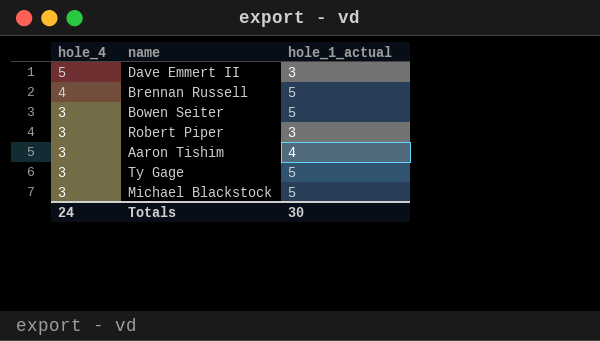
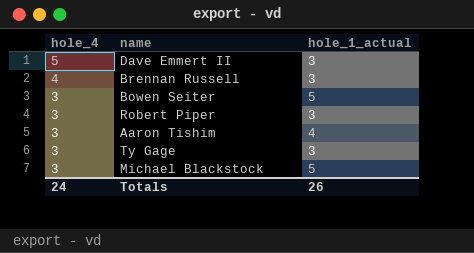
Brennan Russell | hole_1_actual: 5 -> 3
Ty Gage | hole_1_actual: 5 -> 3
Totals | hole_1_actual: 30 -> 26

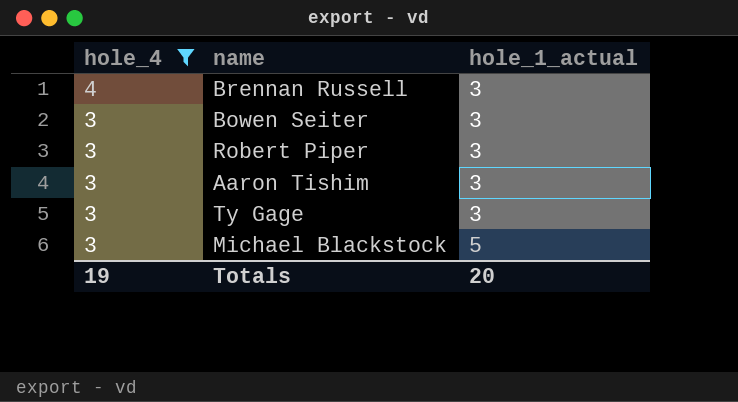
filter: none -> hole_4 != 5
Bowen Seiter | hole_1_actual: 5 -> 3
Aaron Tishim | hole_1_actual: 4 -> 3
Totals | hole_4: 24 -> 19
Totals | hole_1_actual: 26 -> 20

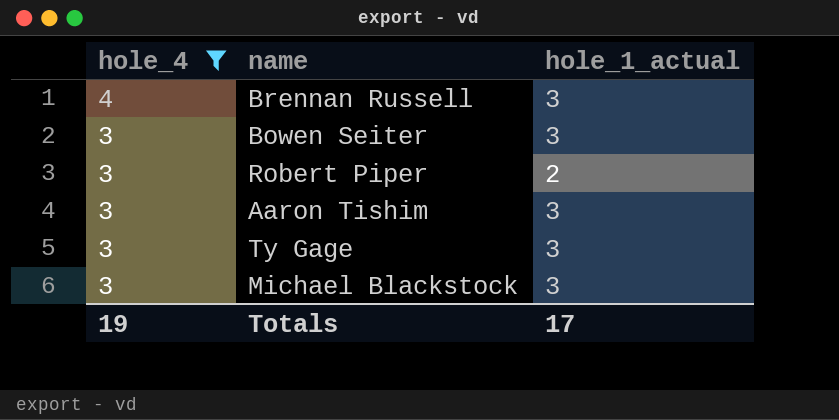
Robert Piper | hole_1_actual: 3 -> 2
Michael Blackstock | hole_1_actual: 5 -> 3
Totals | hole_1_actual: 20 -> 17

